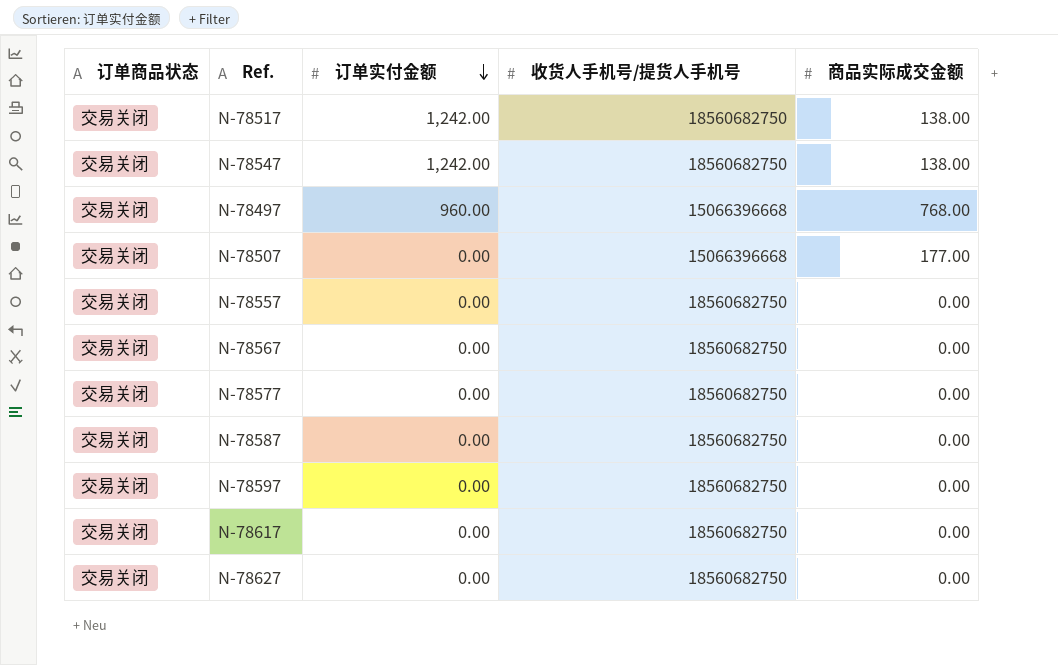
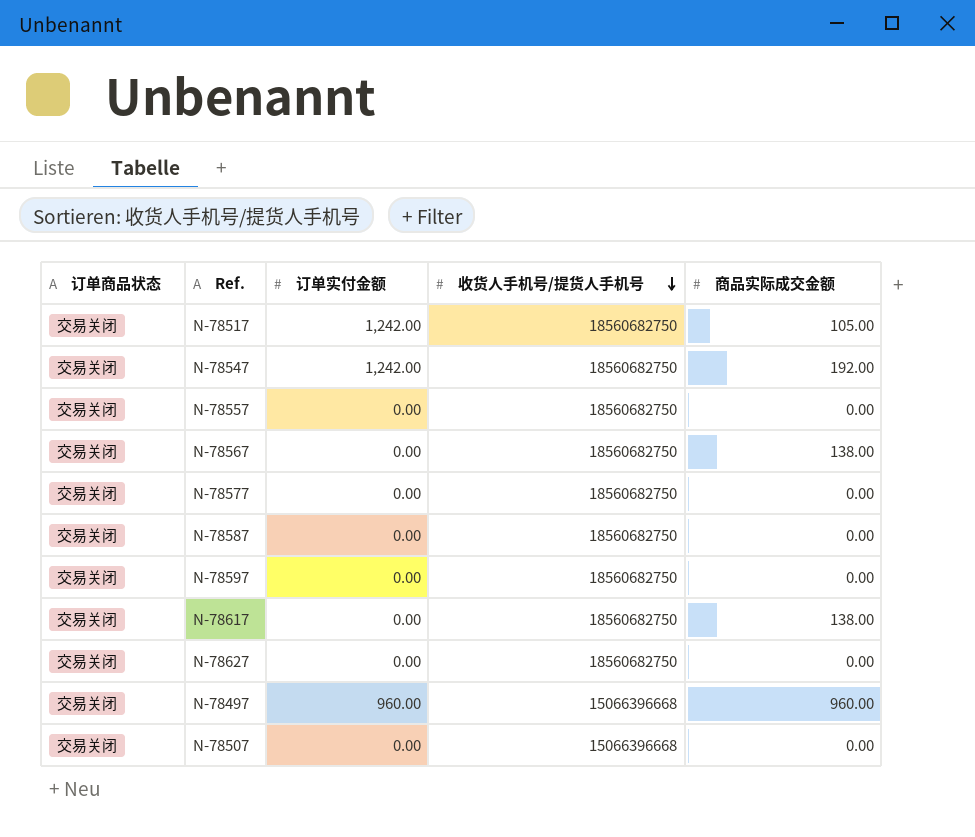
row order: 订单实付金额 descending -> 收货人手机号/提货人手机号 descending
N-78517 | 商品实际成交金额: 138.00 -> 105.00
N-78547 | 商品实际成交金额: 138.00 -> 192.00
N-78567 | 商品实际成交金额: 0.00 -> 138.00
N-78617 | 商品实际成交金额: 0.00 -> 138.00
N-78497 | 商品实际成交金额: 768.00 -> 960.00
N-78507 | 商品实际成交金额: 177.00 -> 0.00

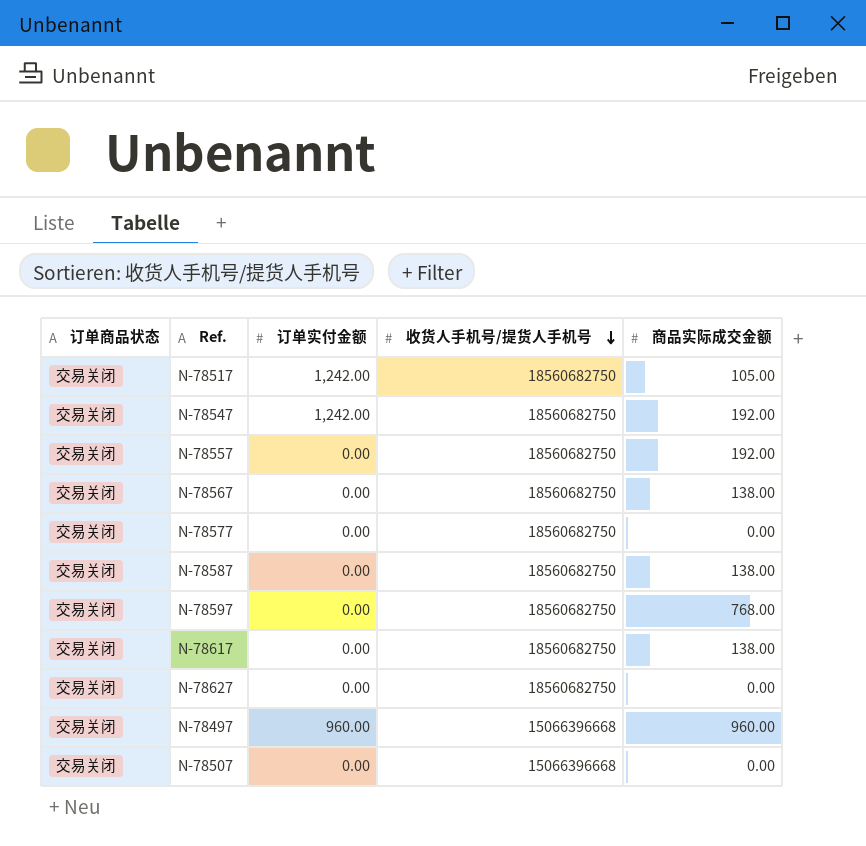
N-78557 | 商品实际成交金额: 0.00 -> 192.00
N-78587 | 商品实际成交金额: 0.00 -> 138.00
N-78597 | 商品实际成交金额: 0.00 -> 768.00

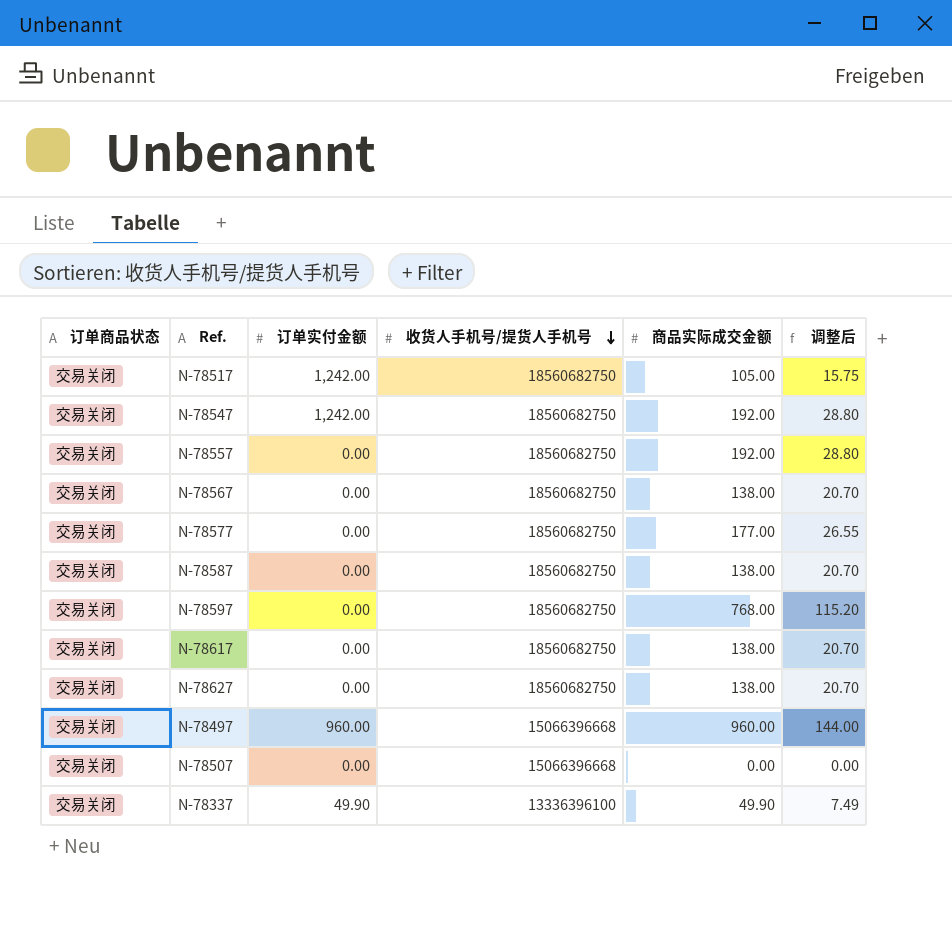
column 调整后 | formula: none -> [商品实际成交金额] * 0.15
N-78577 | 商品实际成交金额: 0.00 -> 177.00
N-78627 | 商品实际成交金额: 0.00 -> 138.00
row N-78337: none -> 交易关闭 | 49.90 | 13336396100 | 49.90 | 7.49

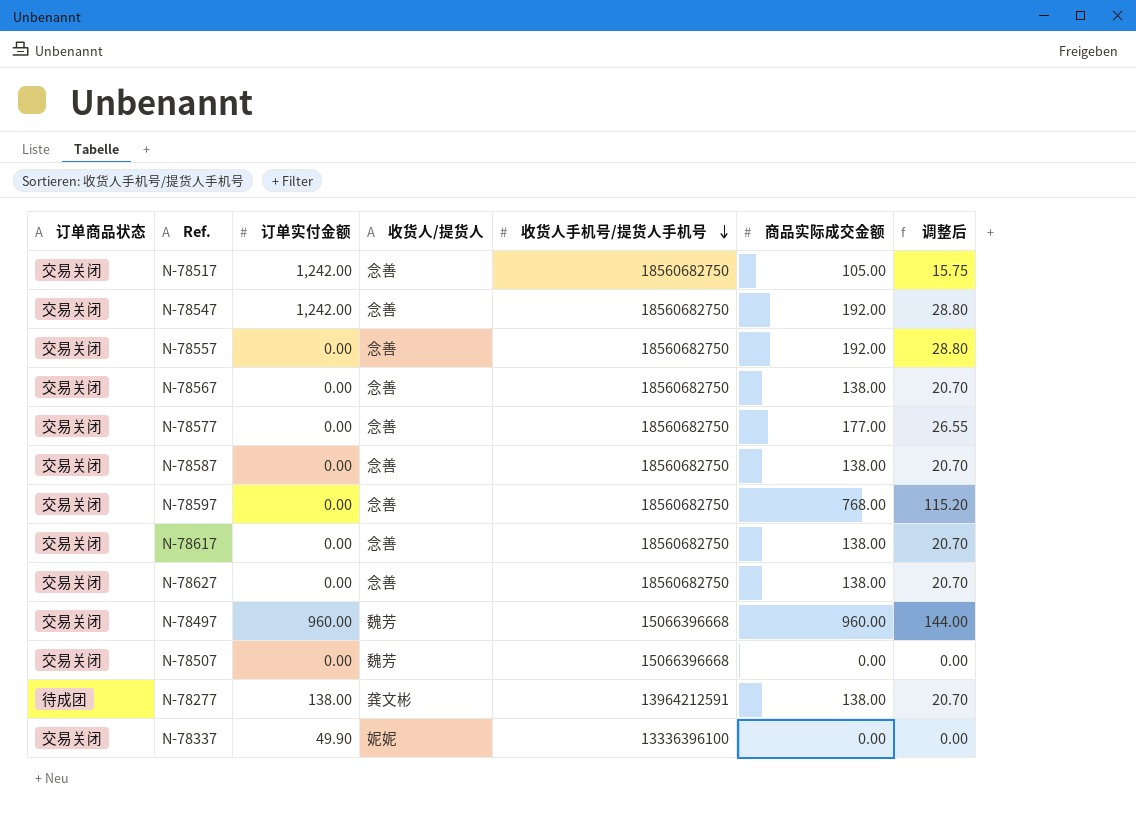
column 收货人/提货人 | position: none -> 4
row N-78277: none -> 待成团 | 138.00 | 龚文彬 | 13964212591 | 138.00 | 20.70
N-78337 | 商品实际成交金额: 49.90 -> 0.00
N-78337 | 调整后: 7.49 -> 0.00

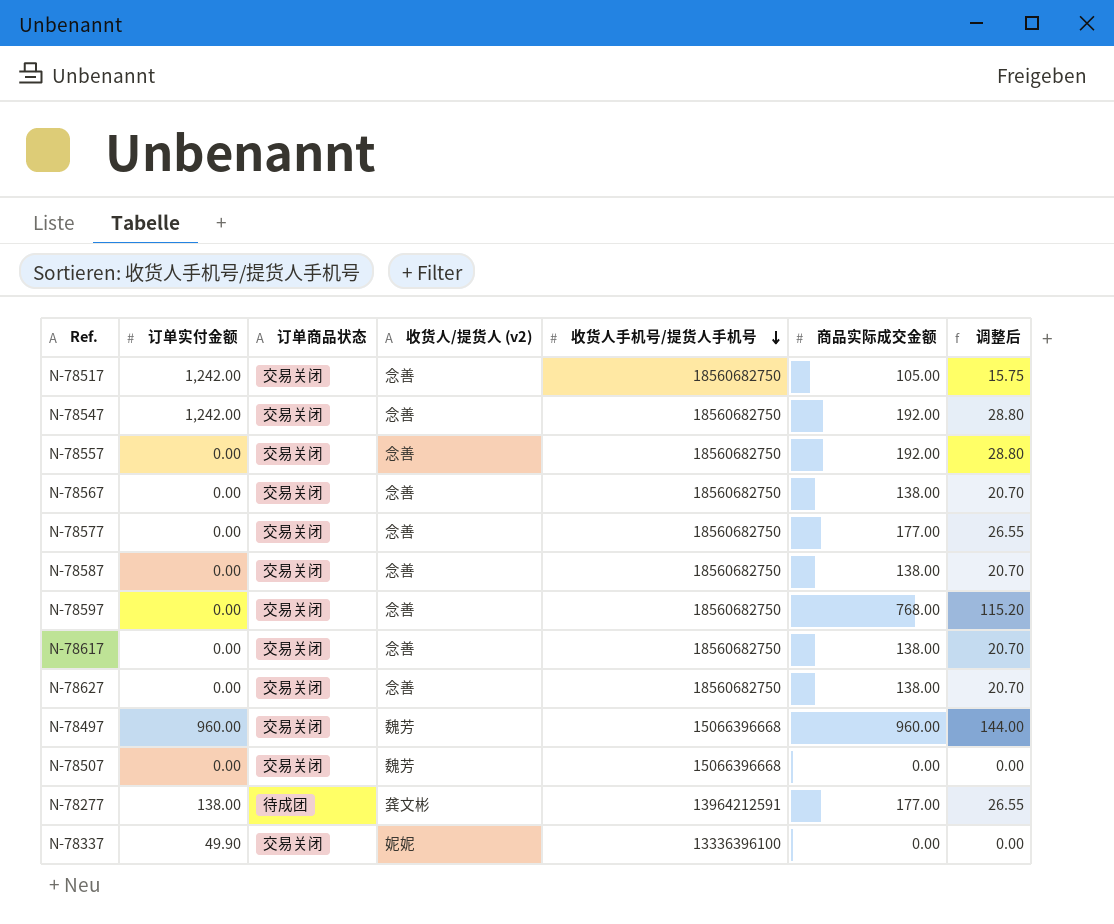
column 订单商品状态 | position: 1 -> 3
column name: 收货人/提货人 -> 收货人/提货人 (v2)
N-78277 | 商品实际成交金额: 138.00 -> 177.00
N-78277 | 调整后: 20.70 -> 26.55

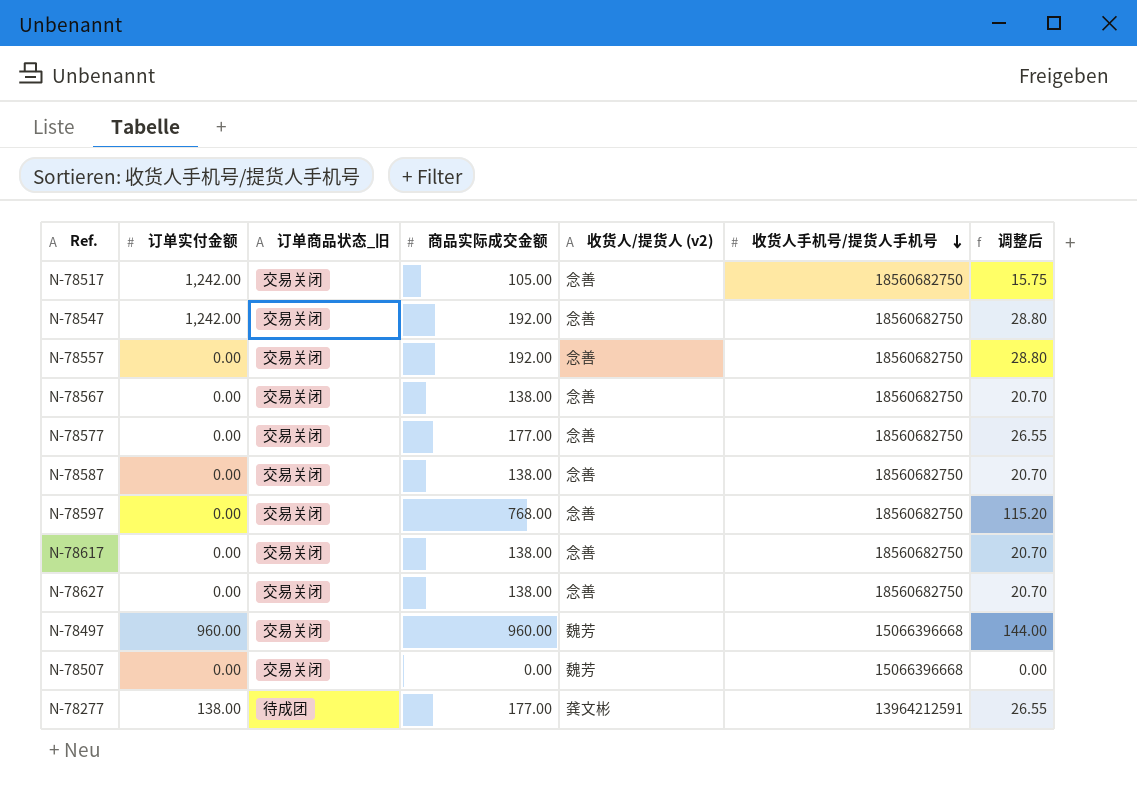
column name: 订单商品状态 -> 订单商品状态_旧
column 商品实际成交金额 | position: 6 -> 4
row N-78337: 49.90 | 交易关闭 | 妮妮 | 13336396100 | 0.00 | 0.00 -> none

